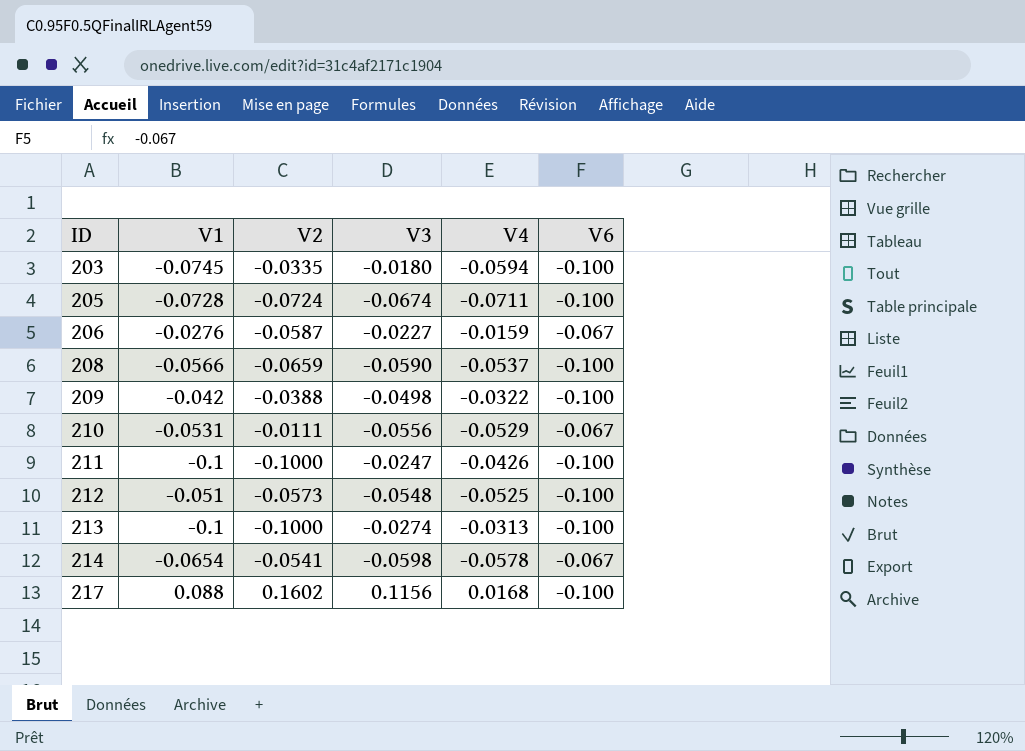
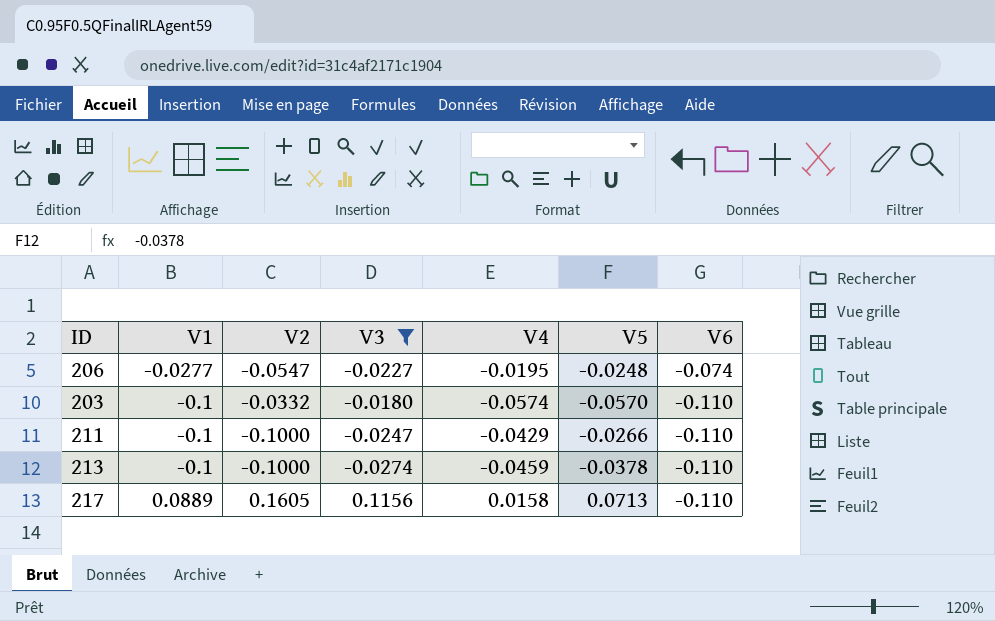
filter: none -> V3 >= -0.0274
row order: ID ascending -> V6 descending
column V5 | position: none -> 6
206 | V1: -0.0276 -> -0.0277
206 | V2: -0.0587 -> -0.0547
206 | V4: -0.0159 -> -0.0195
206 | V6: -0.067 -> -0.074
203 | V1: -0.0745 -> -0.1
203 | V2: -0.0335 -> -0.0332
203 | V4: -0.0594 -> -0.0574
203 | V6: -0.100 -> -0.110
211 | V4: -0.0426 -> -0.0429
211 | V6: -0.100 -> -0.110
213 | V4: -0.0313 -> -0.0459
213 | V6: -0.100 -> -0.110
217 | V1: 0.088 -> 0.0889
217 | V2: 0.1602 -> 0.1605
217 | V4: 0.0168 -> 0.0158
217 | V6: -0.100 -> -0.110

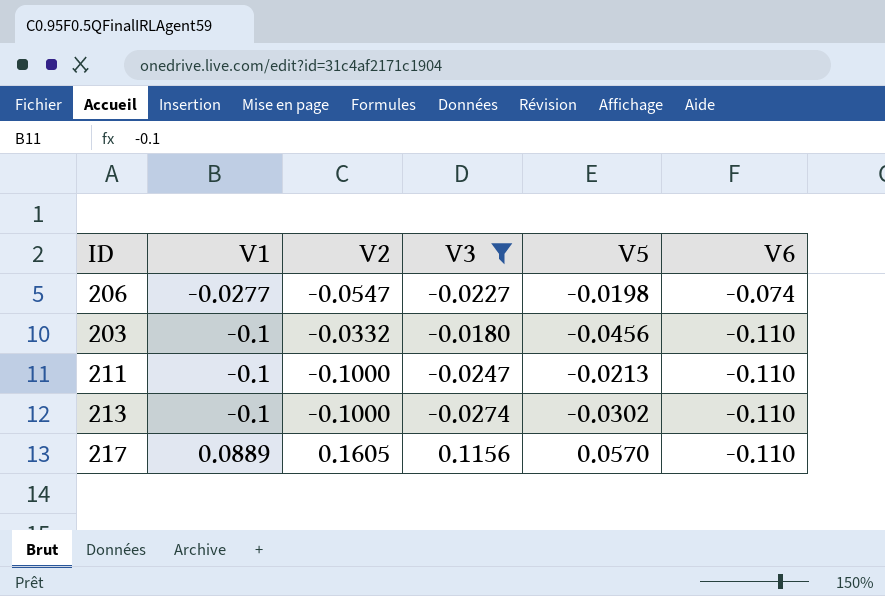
column V4 | position: 5 -> none
206 | V5: -0.0248 -> -0.0198
203 | V5: -0.0570 -> -0.0456
211 | V5: -0.0266 -> -0.0213
213 | V5: -0.0378 -> -0.0302
217 | V5: 0.0713 -> 0.0570

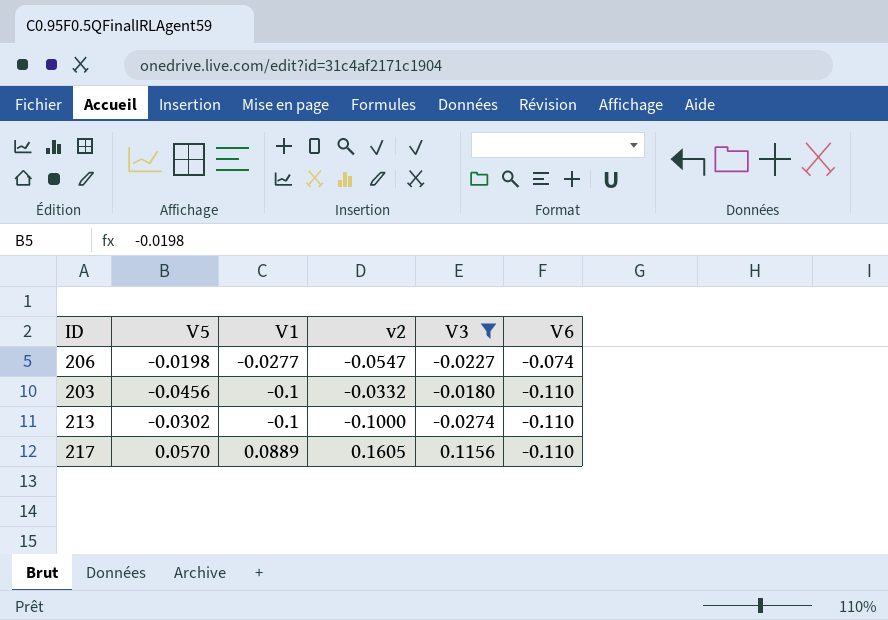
column V5 | position: 5 -> 2
column name: V2 -> v2
row 211: -0.1 | -0.1000 | -0.0247 | -0.0213 | -0.110 -> none

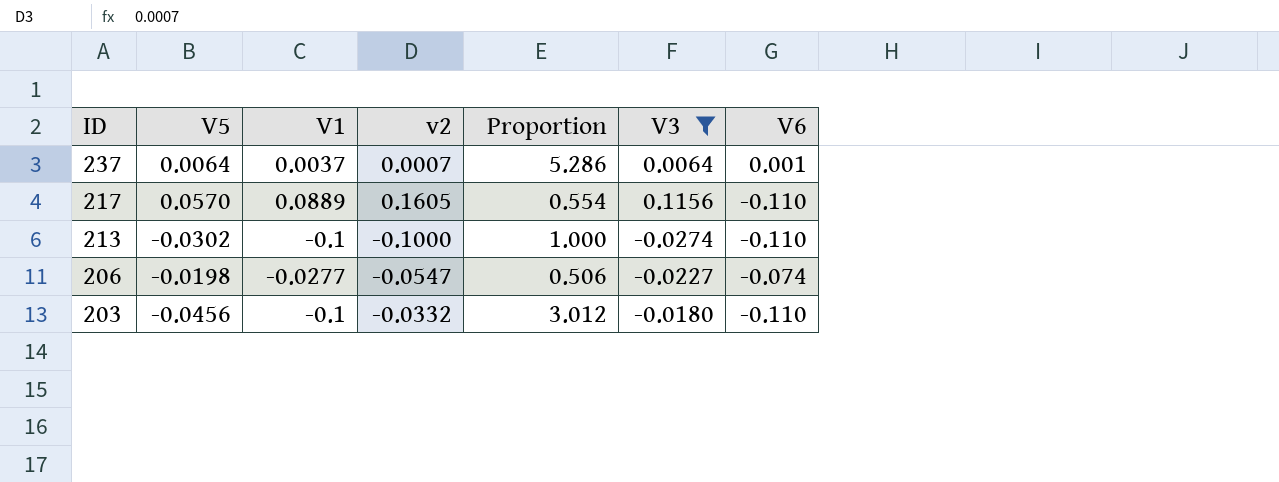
row order: V6 descending -> ID descending
column Proportion | formula: none -> [V1] / [v2]
row 237: none -> 0.0064 | 0.0037 | 0.0007 | 5.286 | 0.0064 | 0.001

